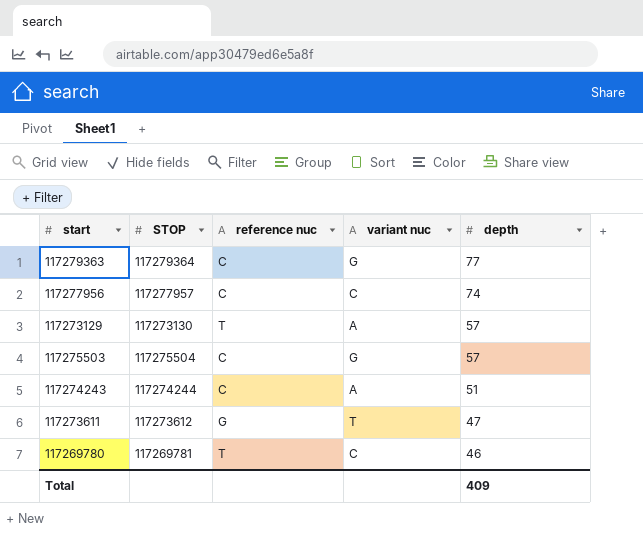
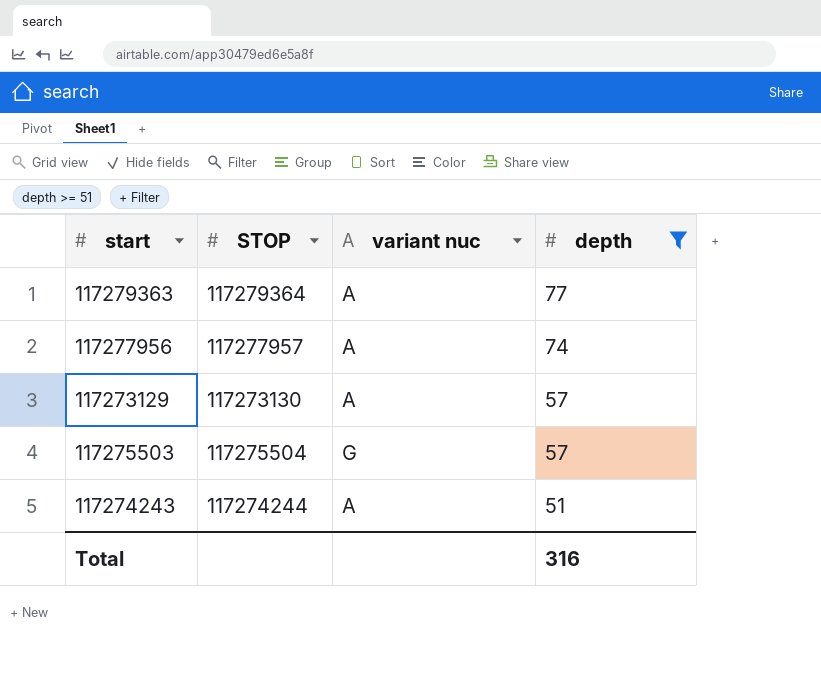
filter: none -> depth >= 51
column reference nuc | position: 3 -> none
117279363 | variant nuc: G -> A
117277956 | variant nuc: C -> A
Total | depth: 409 -> 316

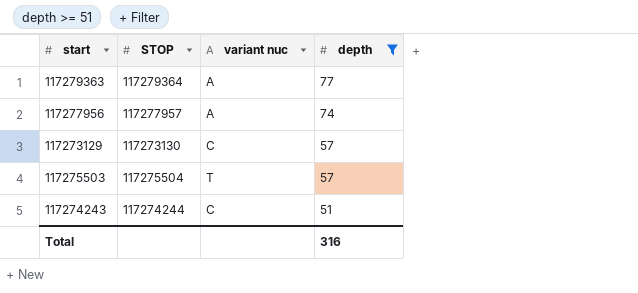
117273129 | variant nuc: A -> C
117275503 | variant nuc: G -> T
117274243 | variant nuc: A -> C

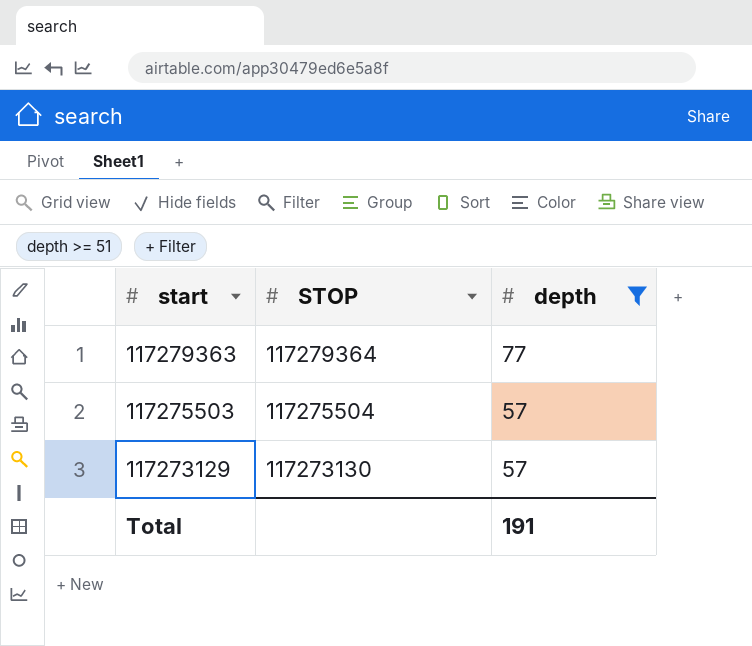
row order: depth descending -> start descending
column variant nuc | position: 3 -> none
row 117277956: 117277957 | A | 74 -> none
row 117274243: 117274244 | C | 51 -> none
Total | depth: 316 -> 191

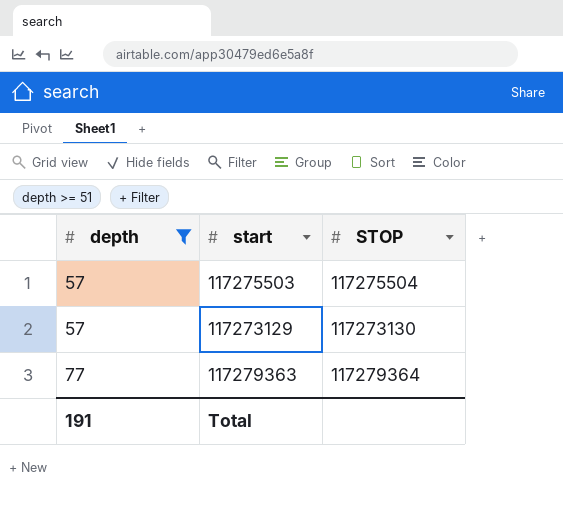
row order: start descending -> depth ascending
column depth | position: 3 -> 1

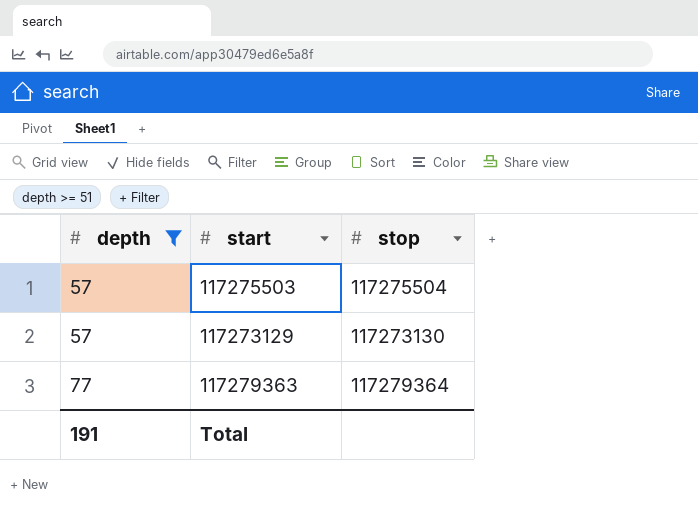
column name: STOP -> stop

